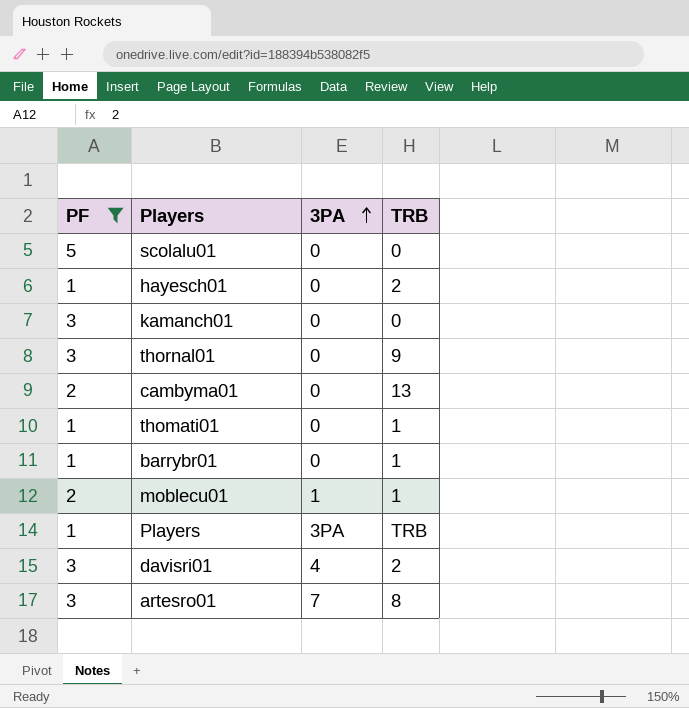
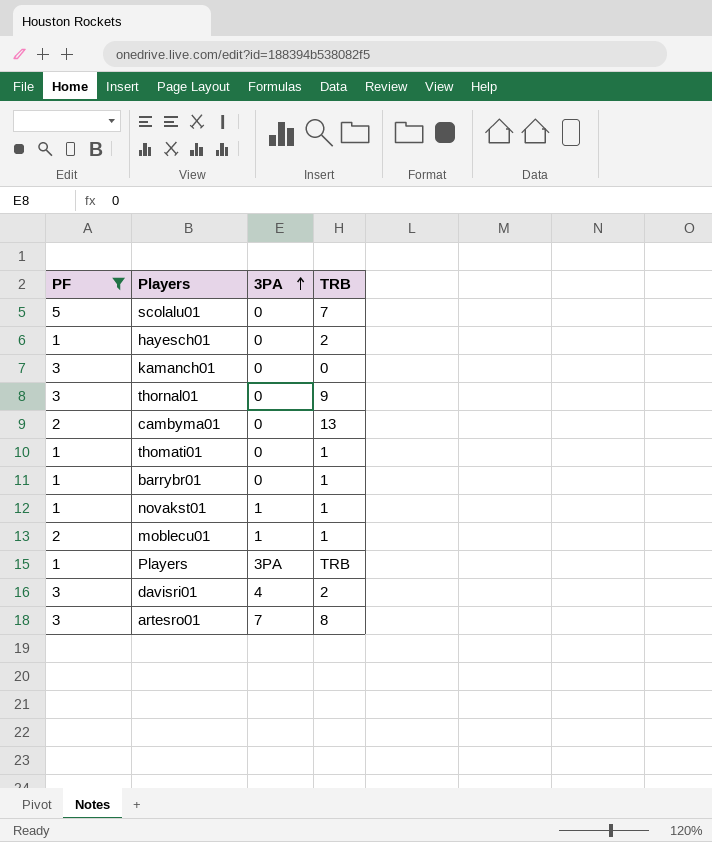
scolalu01 | TRB: 0 -> 7
row novakst01: none -> 1 | 1 | 1

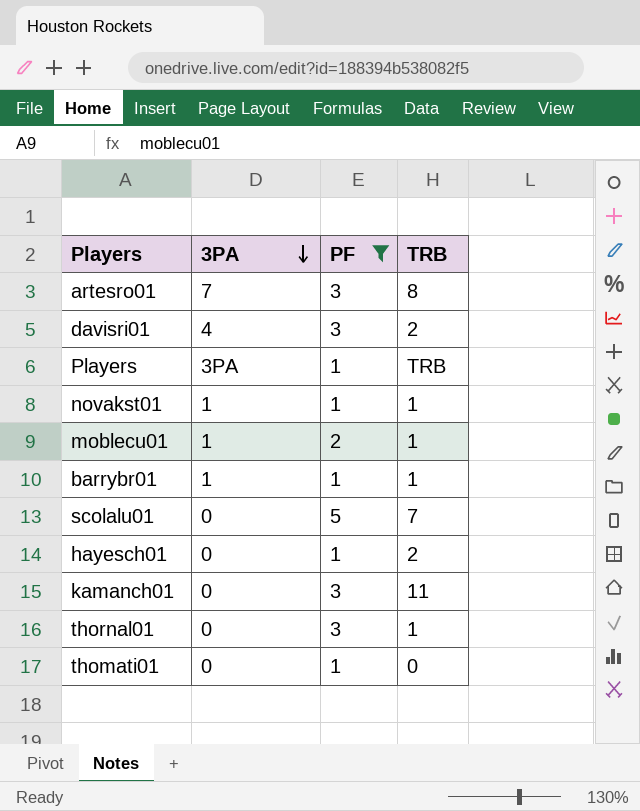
row order: 3PA ascending -> 3PA descending
column PF | position: 1 -> 3
row cambyma01: 2 | 0 | 13 -> none
barrybr01 | 3PA: 0 -> 1
kamanch01 | TRB: 0 -> 11
thornal01 | TRB: 9 -> 1
thomati01 | TRB: 1 -> 0

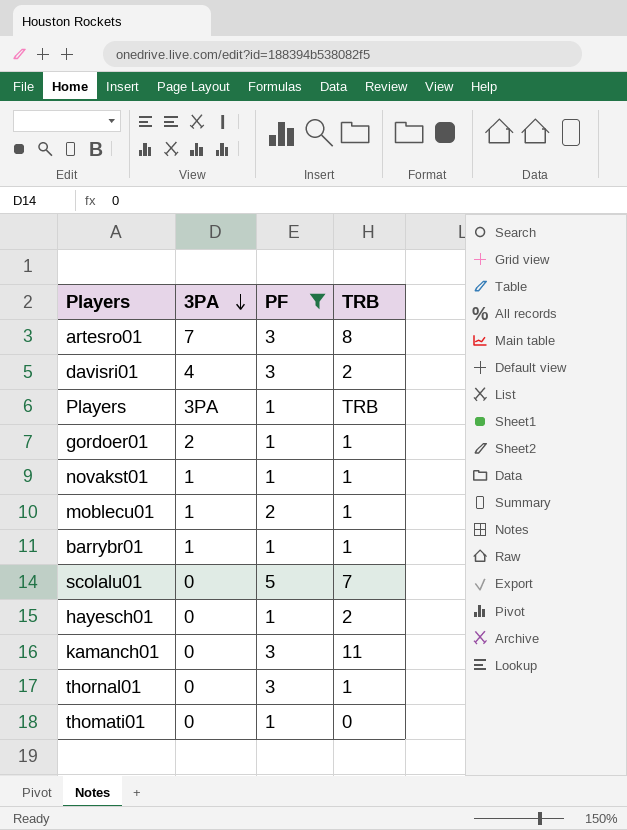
row gordoer01: none -> 2 | 1 | 1

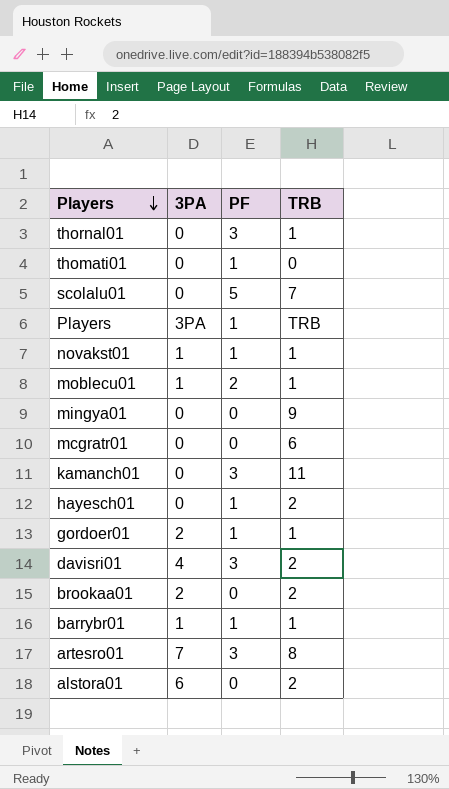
filter: PF != 0 -> none
row order: 3PA descending -> Players descending

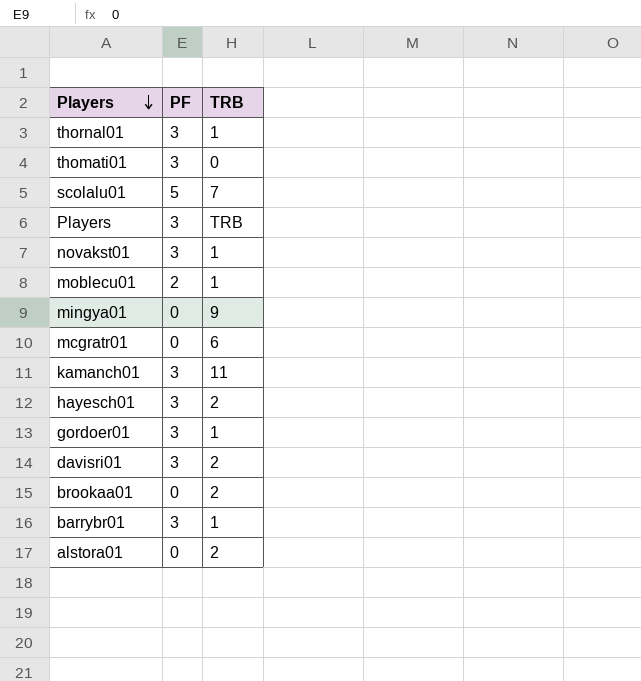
column 3PA | position: 2 -> none
row artesro01: 7 | 3 | 8 -> none
thomati01 | PF: 1 -> 3
Players | PF: 1 -> 3
novakst01 | PF: 1 -> 3
hayesch01 | PF: 1 -> 3
gordoer01 | PF: 1 -> 3
barrybr01 | PF: 1 -> 3

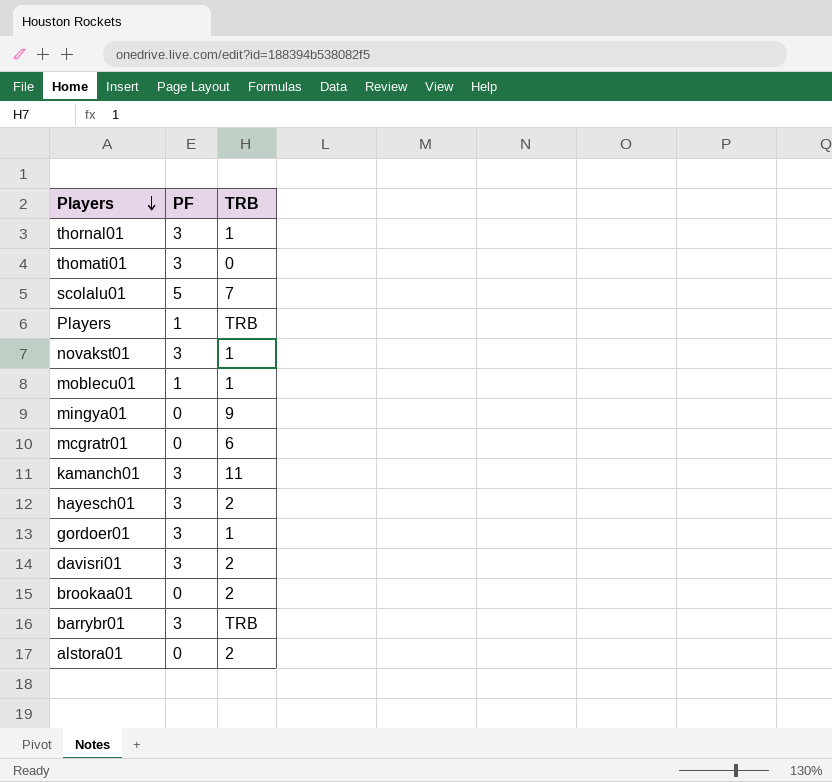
Players | PF: 3 -> 1
moblecu01 | PF: 2 -> 1
barrybr01 | TRB: 1 -> TRB

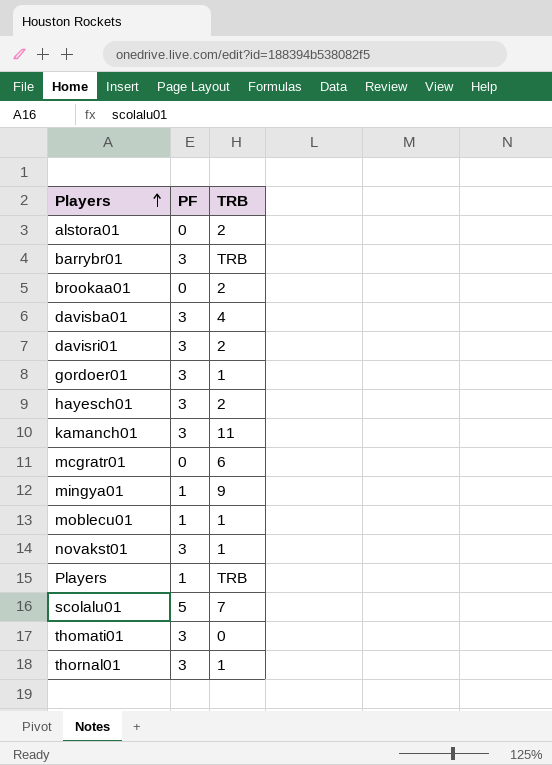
row order: Players descending -> Players ascending
row davisba01: none -> 3 | 4
mingya01 | PF: 0 -> 1

